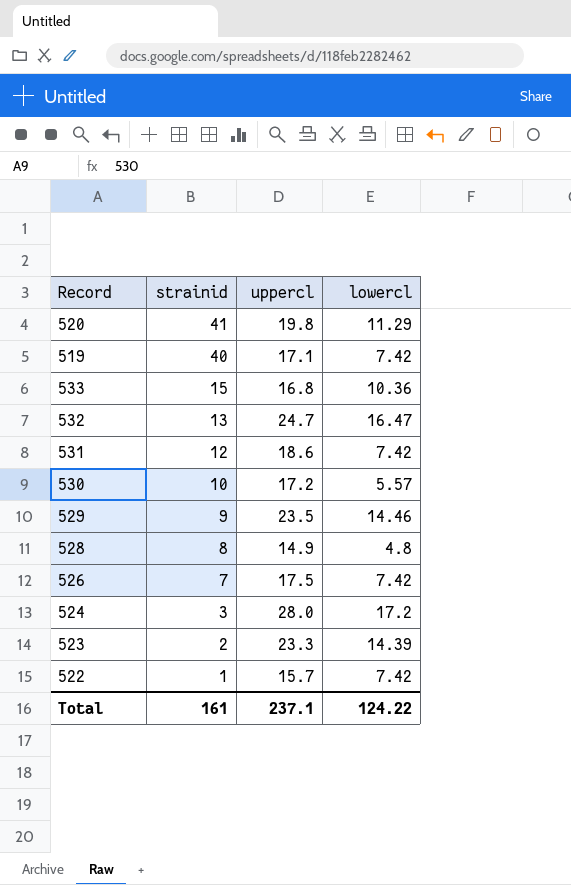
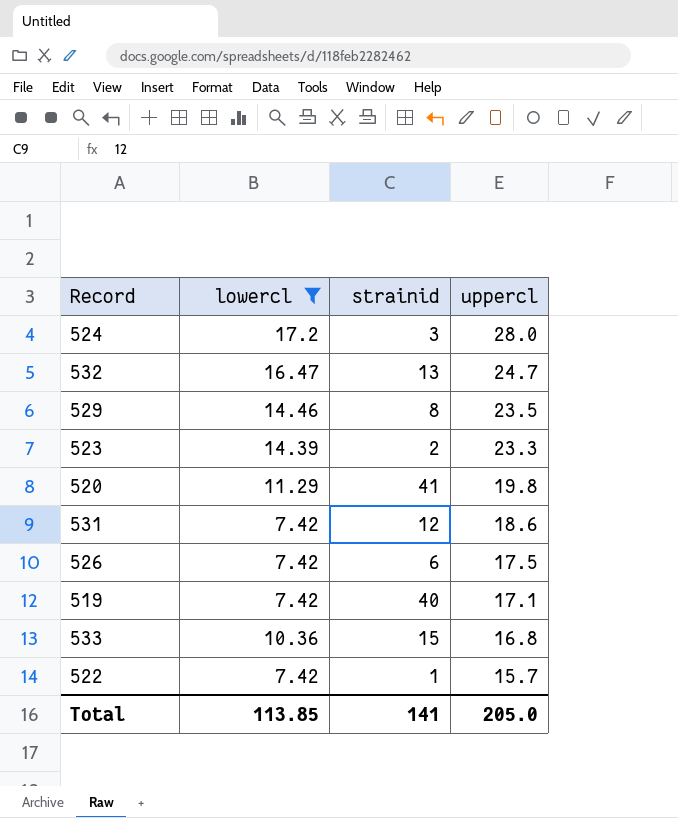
filter: none -> lowercl >= 7.42
row order: strainid descending -> uppercl descending
column lowercl | position: 4 -> 2
529 | strainid: 9 -> 8
526 | strainid: 7 -> 6
Total | lowercl: 124.22 -> 113.85
Total | strainid: 161 -> 141
Total | uppercl: 237.1 -> 205.0

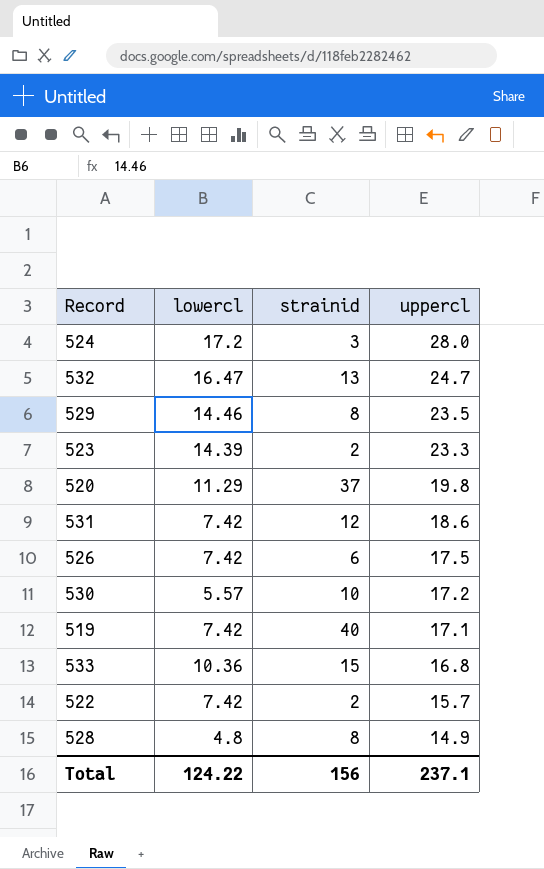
filter: lowercl >= 7.42 -> none
520 | strainid: 41 -> 37
522 | strainid: 1 -> 2
Total | lowercl: 113.85 -> 124.22
Total | strainid: 141 -> 156
Total | uppercl: 205.0 -> 237.1

